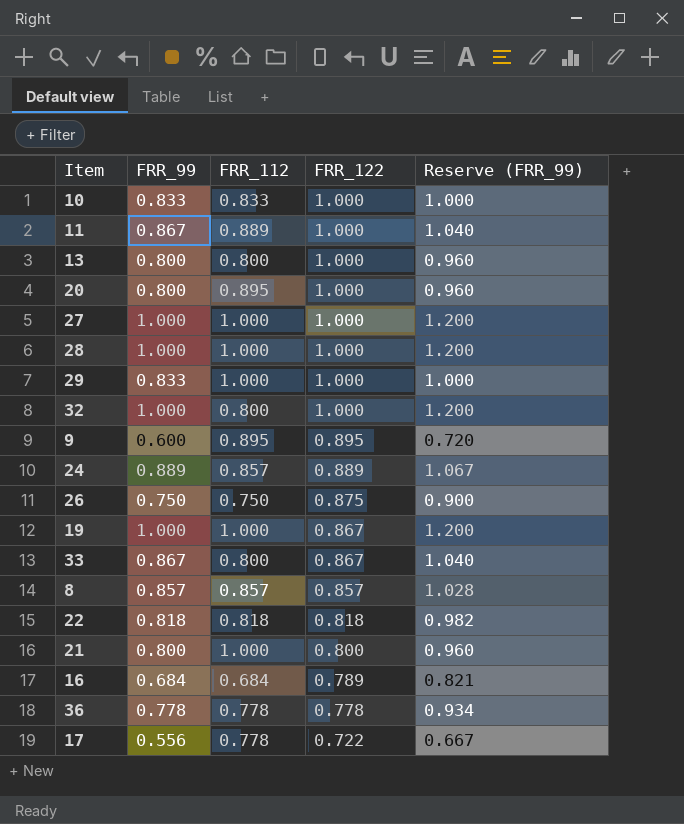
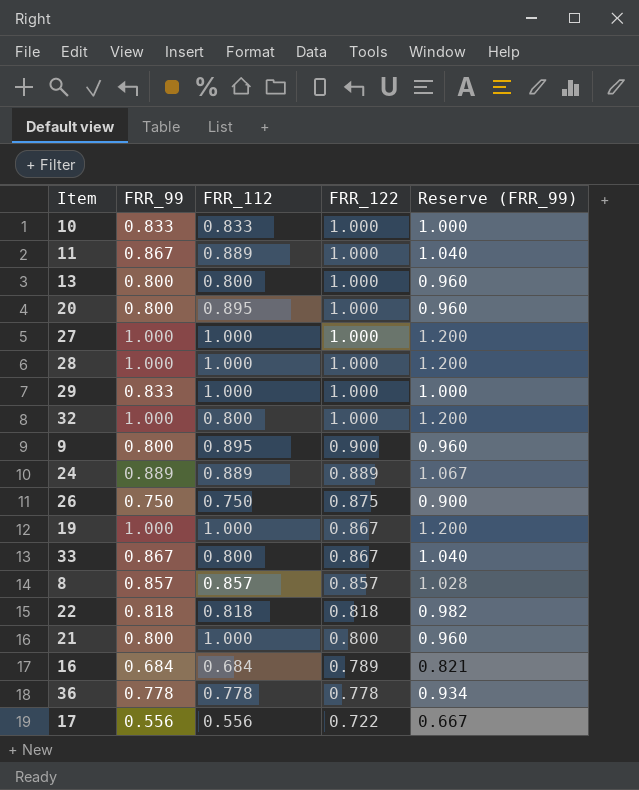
9 | FRR_99: 0.600 -> 0.800
9 | FRR_122: 0.895 -> 0.900
9 | Reserve (FRR_99): 0.720 -> 0.960
24 | FRR_112: 0.857 -> 0.889
17 | FRR_112: 0.778 -> 0.556

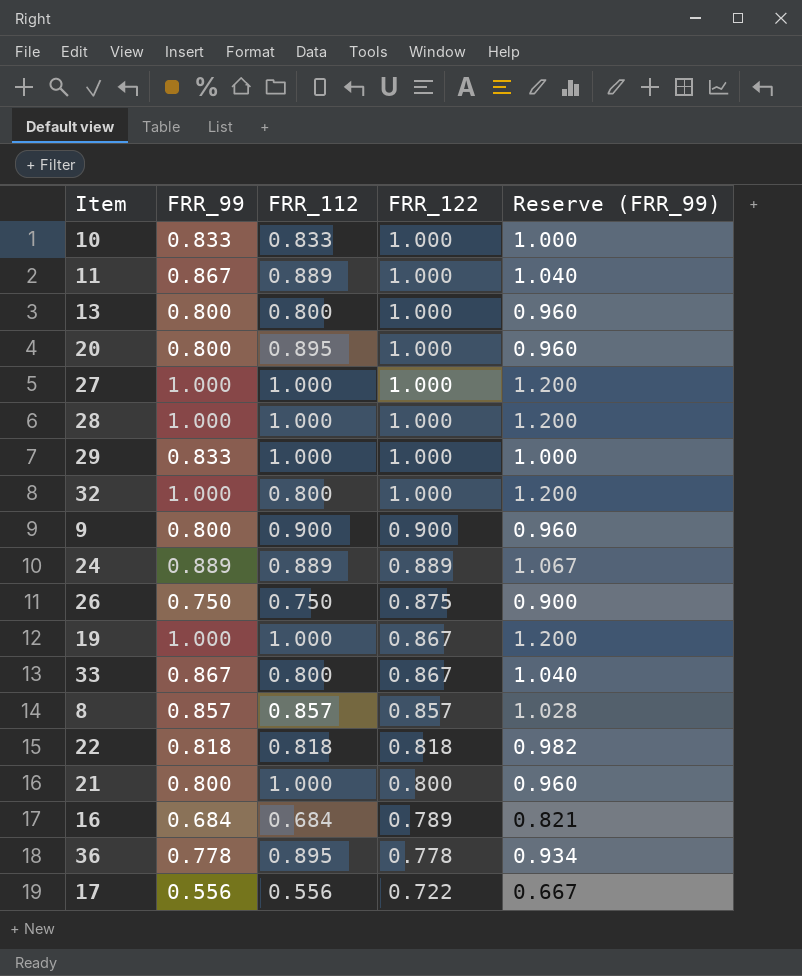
9 | FRR_112: 0.895 -> 0.900
36 | FRR_112: 0.778 -> 0.895

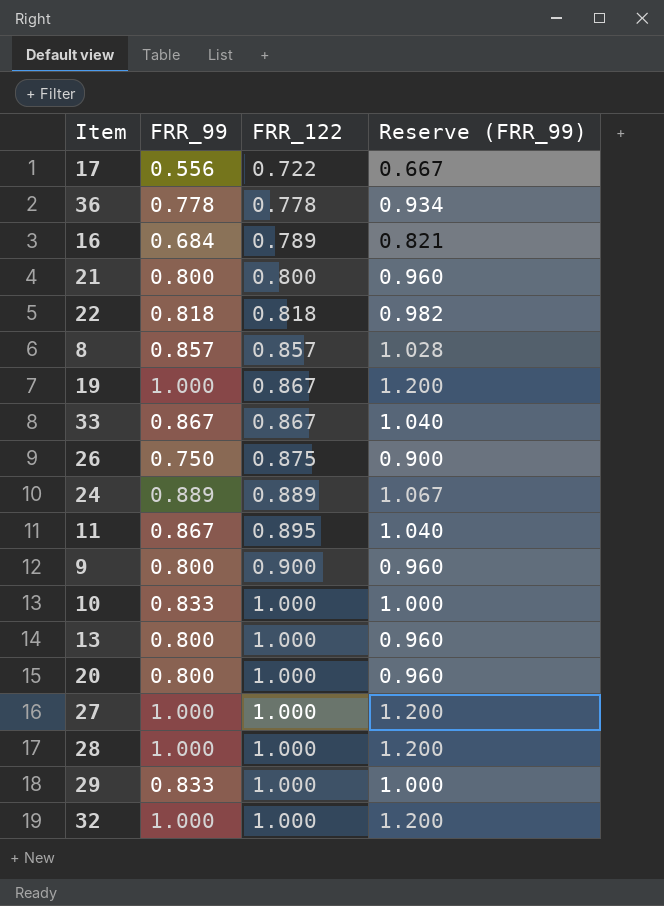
row order: FRR_122 descending -> FRR_122 ascending
column FRR_112 | position: 3 -> none
11 | FRR_122: 1.000 -> 0.895

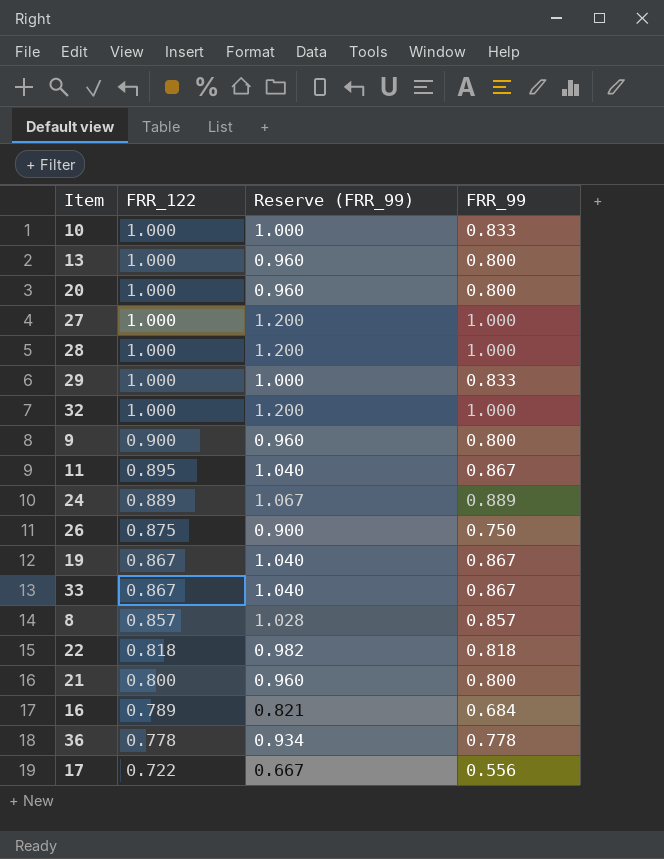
row order: FRR_122 ascending -> FRR_122 descending
column FRR_99 | position: 2 -> 4
19 | Reserve (FRR_99): 1.200 -> 1.040
19 | FRR_99: 1.000 -> 0.867

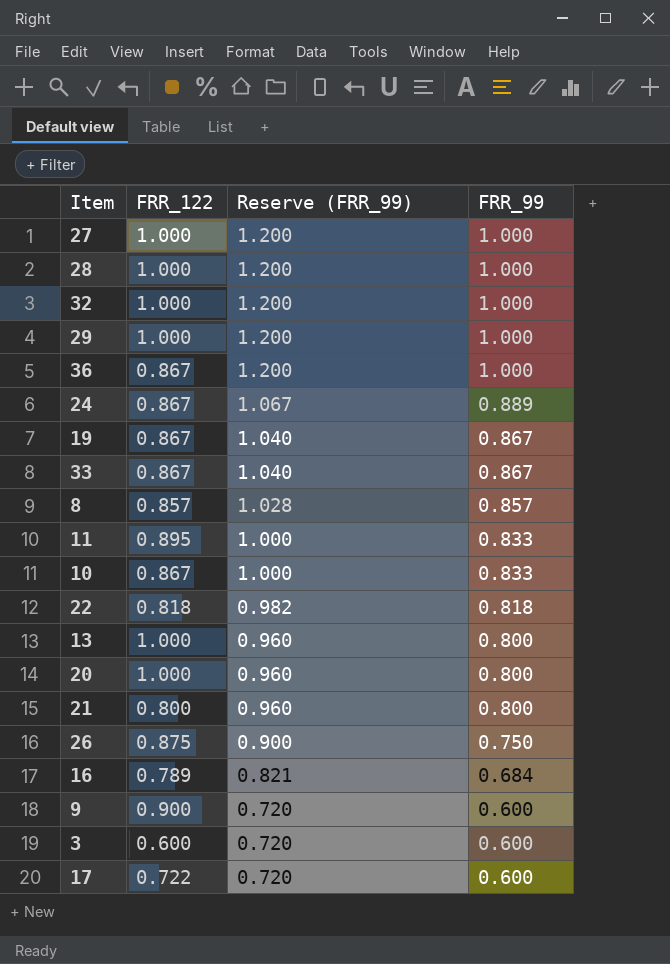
row order: FRR_122 descending -> Reserve (FRR_99) descending
29 | Reserve (FRR_99): 1.000 -> 1.200
29 | FRR_99: 0.833 -> 1.000
36 | FRR_122: 0.778 -> 0.867
36 | Reserve (FRR_99): 0.934 -> 1.200
36 | FRR_99: 0.778 -> 1.000
24 | FRR_122: 0.889 -> 0.867
11 | Reserve (FRR_99): 1.040 -> 1.000
11 | FRR_99: 0.867 -> 0.833
10 | FRR_122: 1.000 -> 0.867
9 | Reserve (FRR_99): 0.960 -> 0.720
9 | FRR_99: 0.800 -> 0.600
row 3: none -> 0.600 | 0.720 | 0.600
17 | Reserve (FRR_99): 0.667 -> 0.720
17 | FRR_99: 0.556 -> 0.600

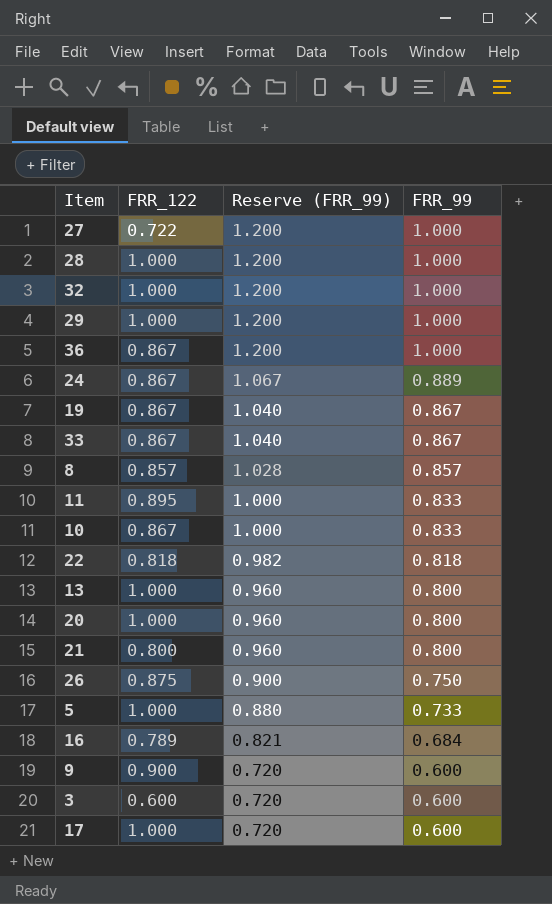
27 | FRR_122: 1.000 -> 0.722
row 5: none -> 1.000 | 0.880 | 0.733
17 | FRR_122: 0.722 -> 1.000

